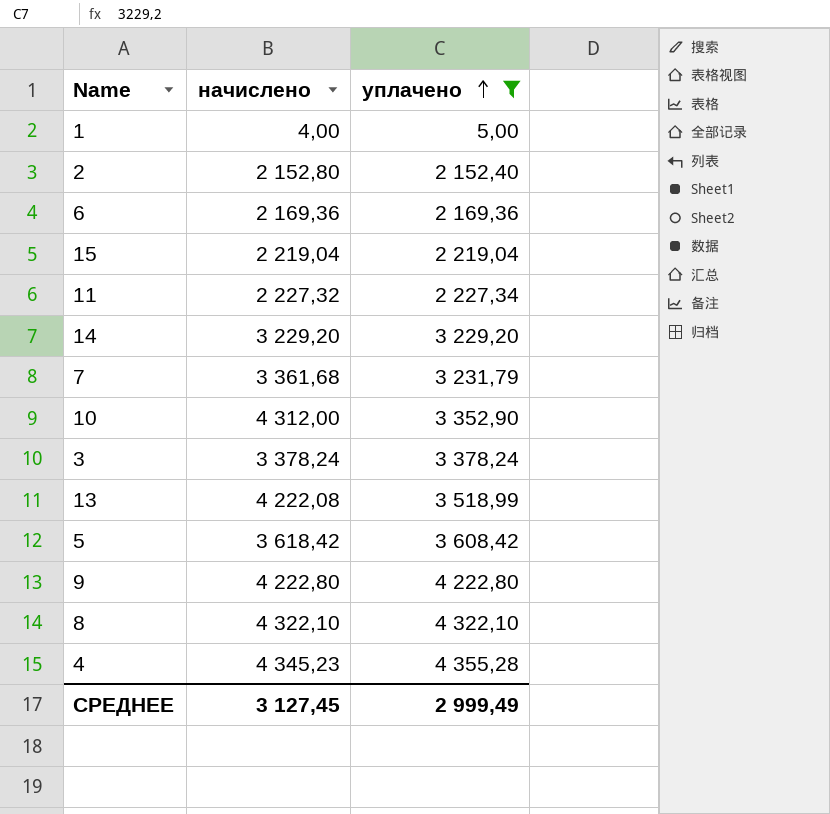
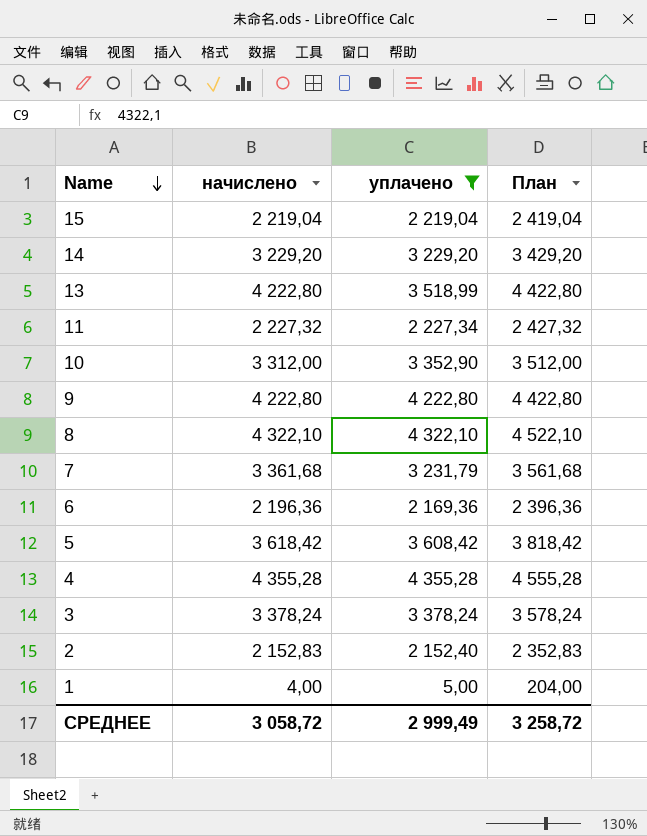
row order: уплачено ascending -> Name descending
column План | formula: none -> [начислено] + 200
13 | начислено: 4 222,08 -> 4 222,80
10 | начислено: 4 312,00 -> 3 312,00
6 | начислено: 2 169,36 -> 2 196,36
4 | начислено: 4 345,23 -> 4 355,28
2 | начислено: 2 152,80 -> 2 152,83
СРЕДНЕЕ | начислено: 3 127,45 -> 3 058,72

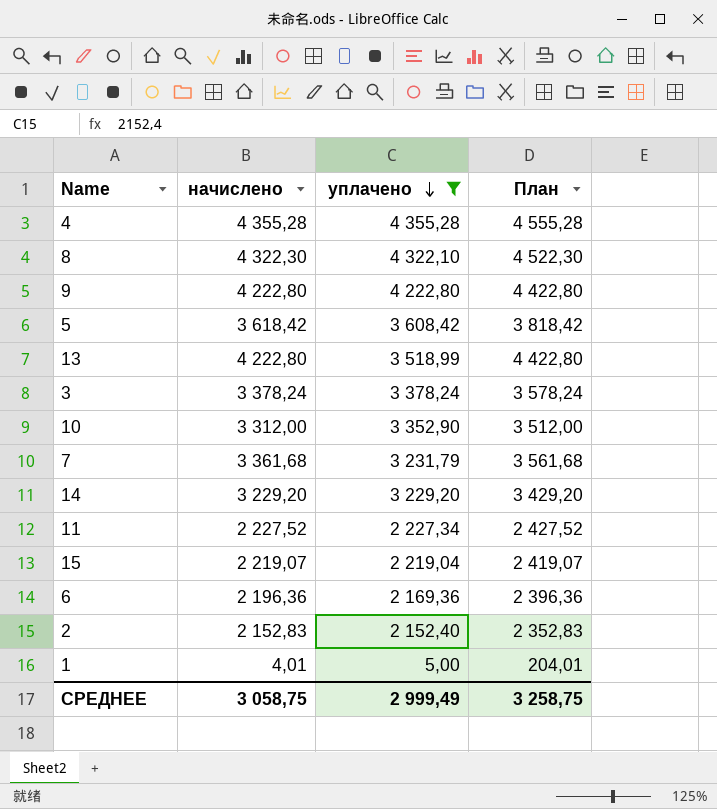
row order: Name descending -> уплачено descending
8 | начислено: 4 322,10 -> 4 322,30
8 | План: 4 522,10 -> 4 522,30
11 | начислено: 2 227,32 -> 2 227,52
11 | План: 2 427,32 -> 2 427,52
15 | начислено: 2 219,04 -> 2 219,07
15 | План: 2 419,04 -> 2 419,07
1 | начислено: 4,00 -> 4,01
1 | План: 204,00 -> 204,01
СРЕДНЕЕ | начислено: 3 058,72 -> 3 058,75
СРЕДНЕЕ | План: 3 258,72 -> 3 258,75

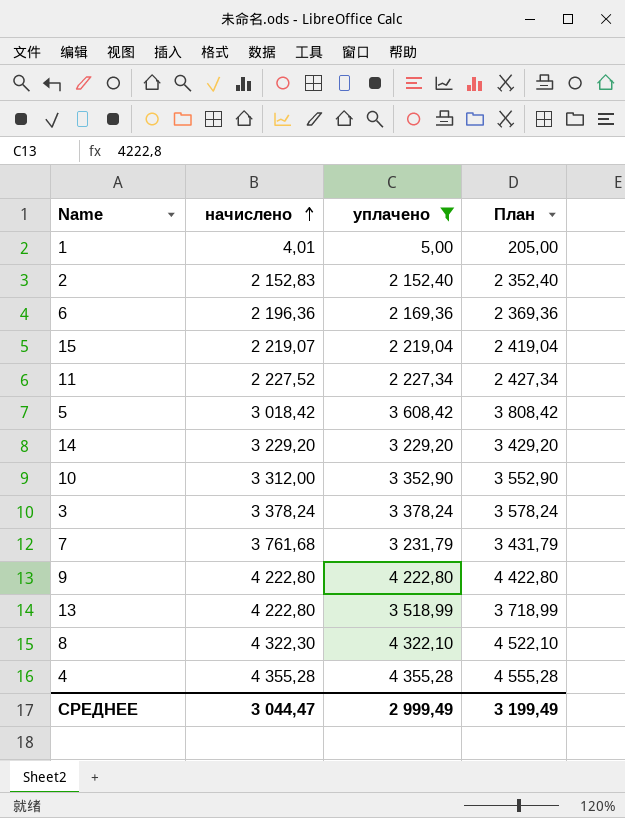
row order: уплачено descending -> начислено ascending
column План | formula: [начислено] + 200 -> [уплачено] + 200
5 | начислено: 3 618,42 -> 3 018,42
7 | начислено: 3 361,68 -> 3 761,68
СРЕДНЕЕ | начислено: 3 058,75 -> 3 044,47
СРЕДНЕЕ | План: 3 258,75 -> 3 199,49

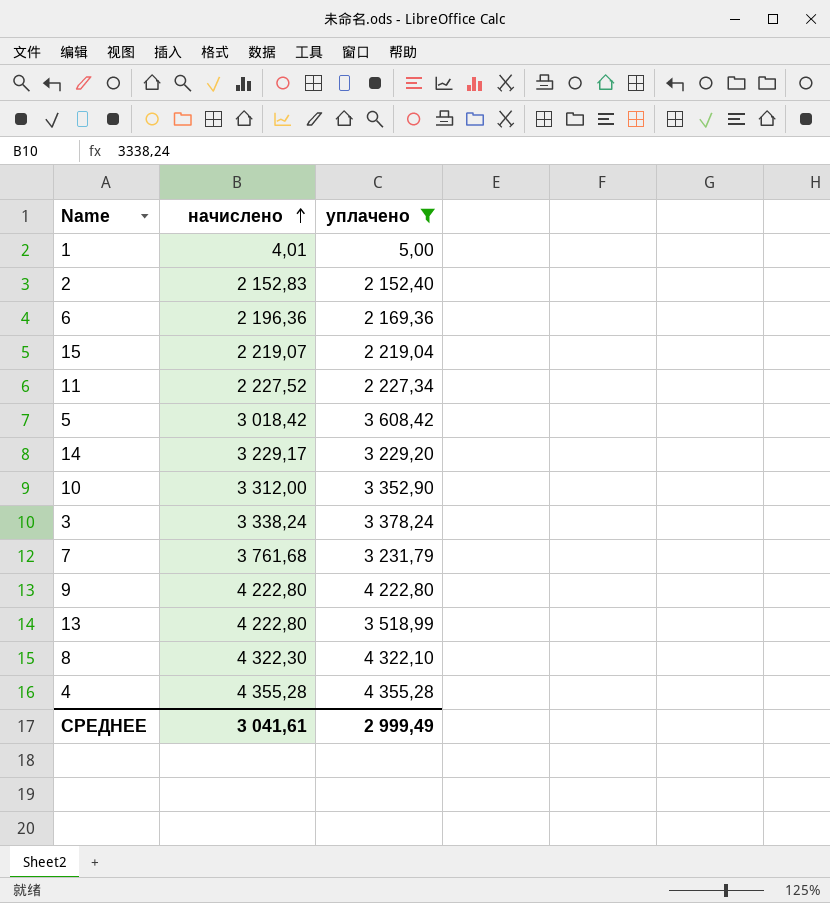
column План | formula: [уплачено] + 200 -> none
14 | начислено: 3 229,20 -> 3 229,17
3 | начислено: 3 378,24 -> 3 338,24
СРЕДНЕЕ | начислено: 3 044,47 -> 3 041,61

